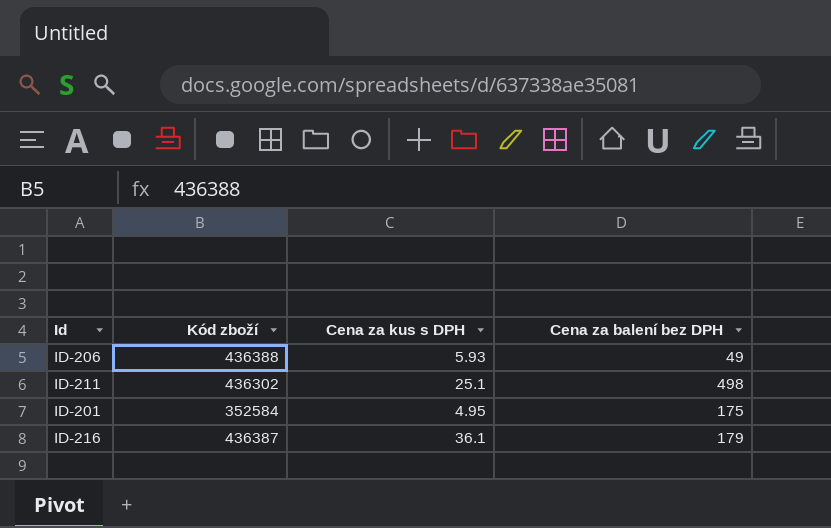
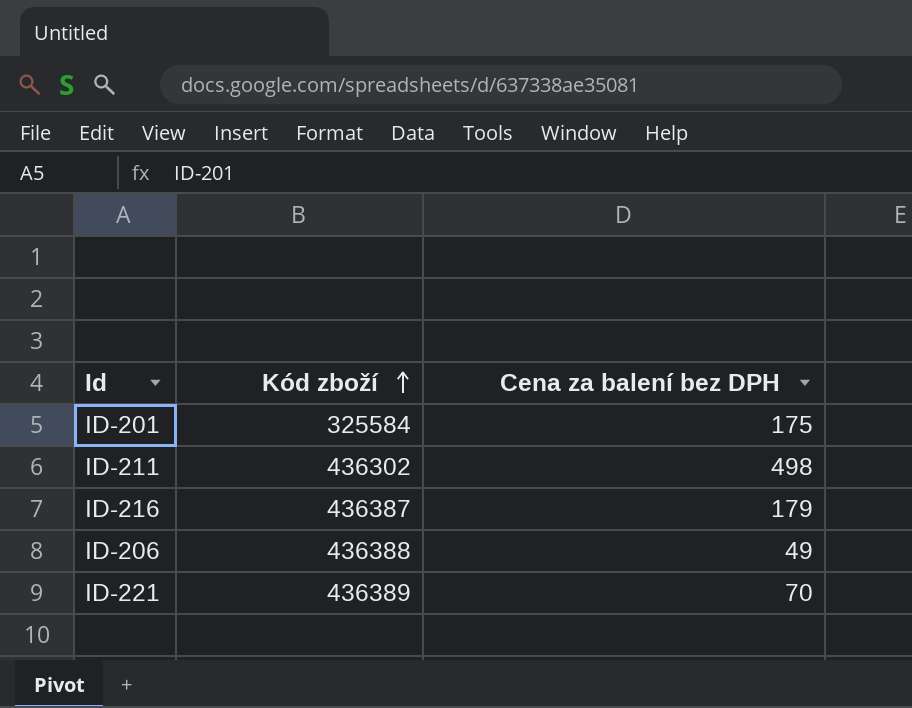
row order: none -> Kód zboží ascending
column Cena za kus s DPH | position: 3 -> none
ID-201 | Kód zboží: 352584 -> 325584
row ID-221: none -> 436389 | 70

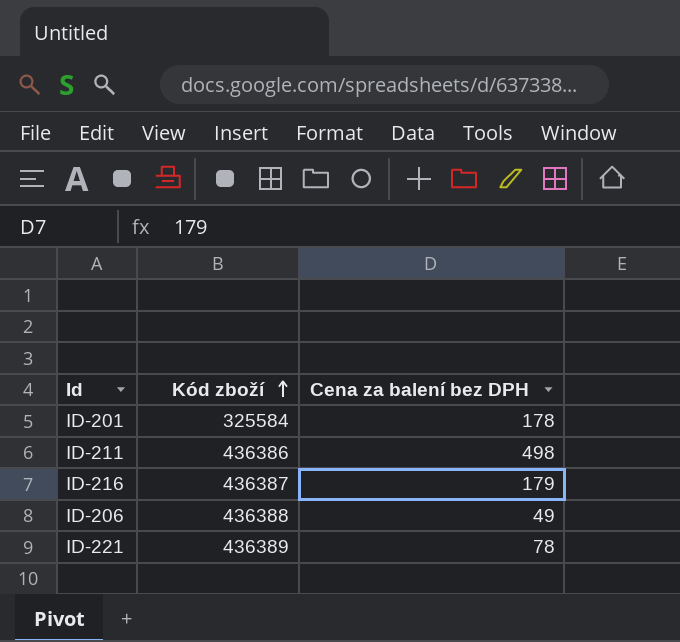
ID-201 | Cena za balení bez DPH: 175 -> 178
ID-211 | Kód zboží: 436302 -> 436386
ID-221 | Cena za balení bez DPH: 70 -> 78

